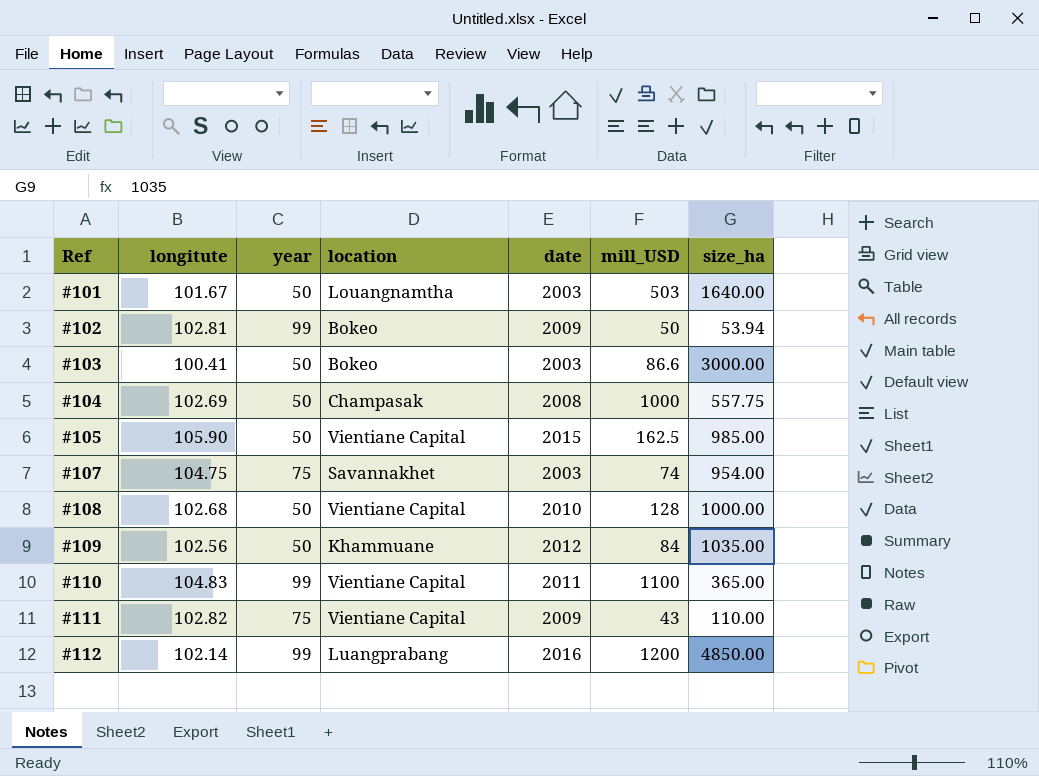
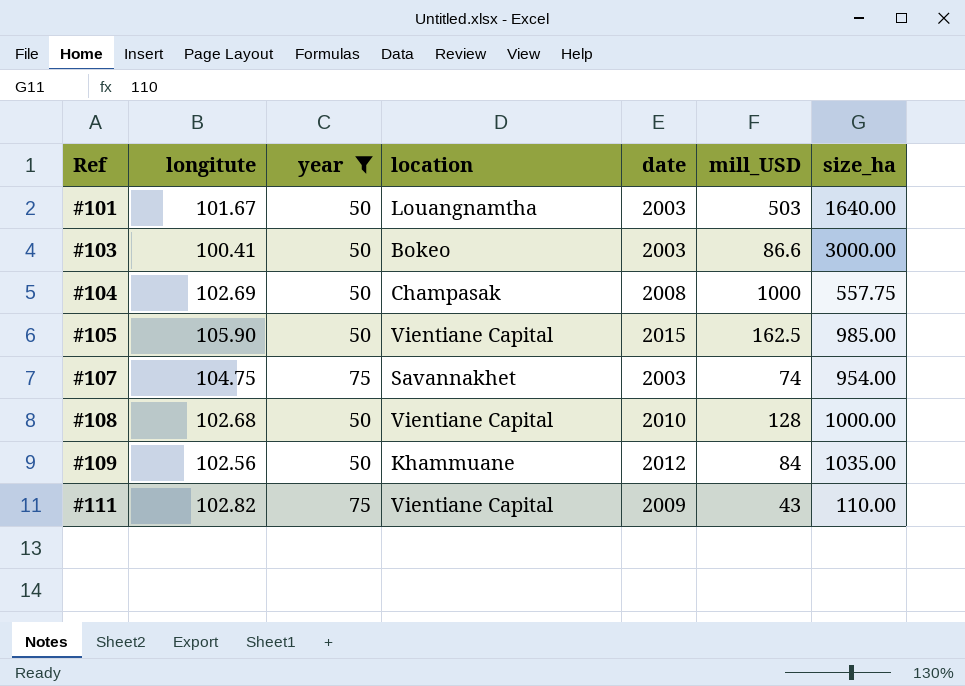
filter: none -> year != 99

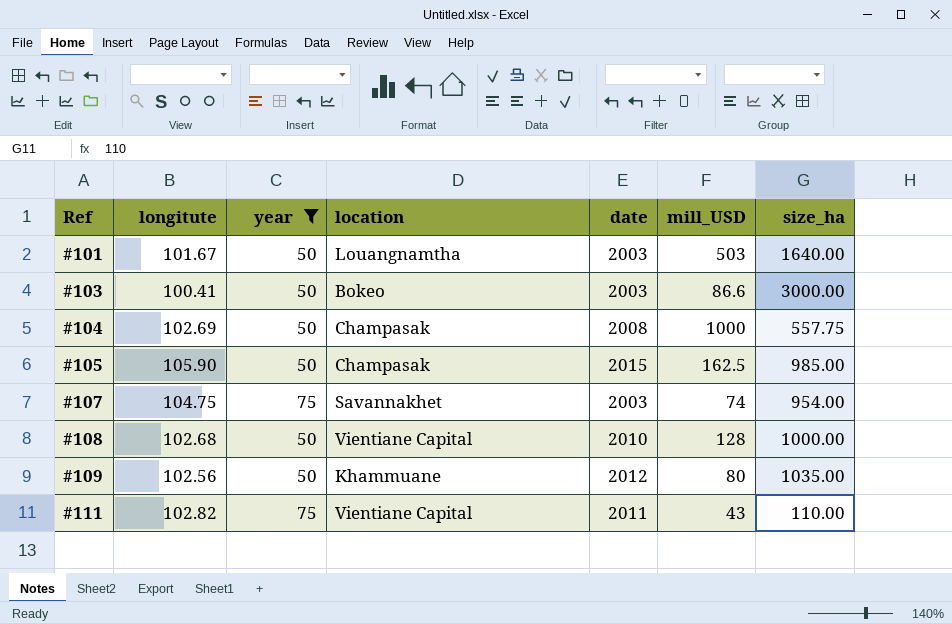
#105 | location: Vientiane Capital -> Champasak
#109 | mill_USD: 84 -> 80
#111 | date: 2009 -> 2011

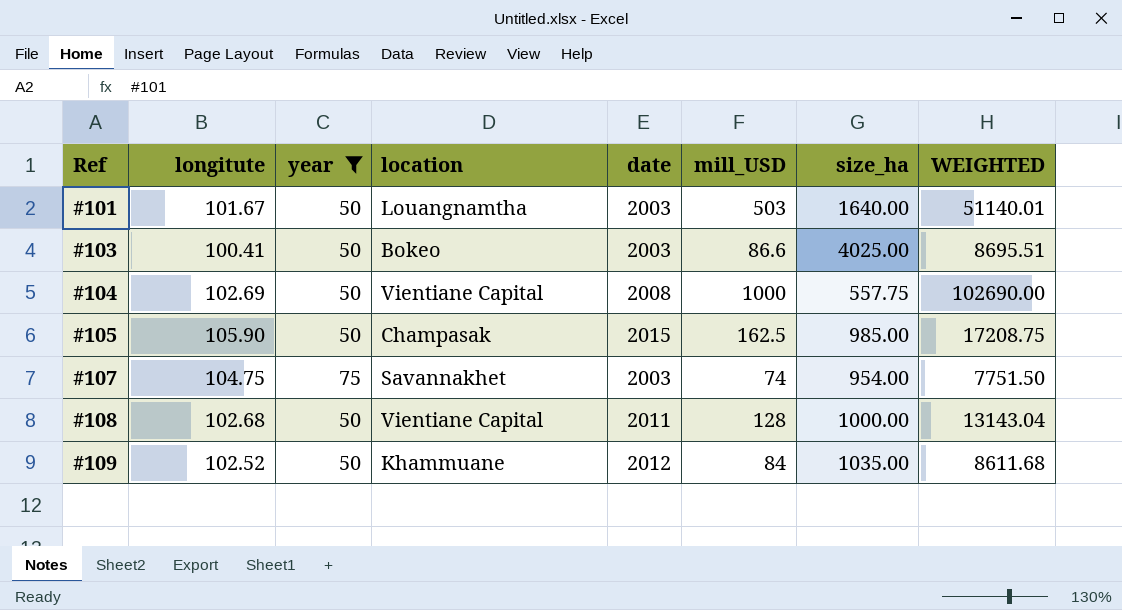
column WEIGHTED | formula: none -> [longitute] * [mill_USD]
row #111: 102.82 | 75 | Vientiane Capital | 2011 | 43 | 110.00 -> none
#103 | size_ha: 3000.00 -> 4025.00
#104 | location: Champasak -> Vientiane Capital
#108 | date: 2010 -> 2011
#109 | longitute: 102.56 -> 102.52
#109 | mill_USD: 80 -> 84

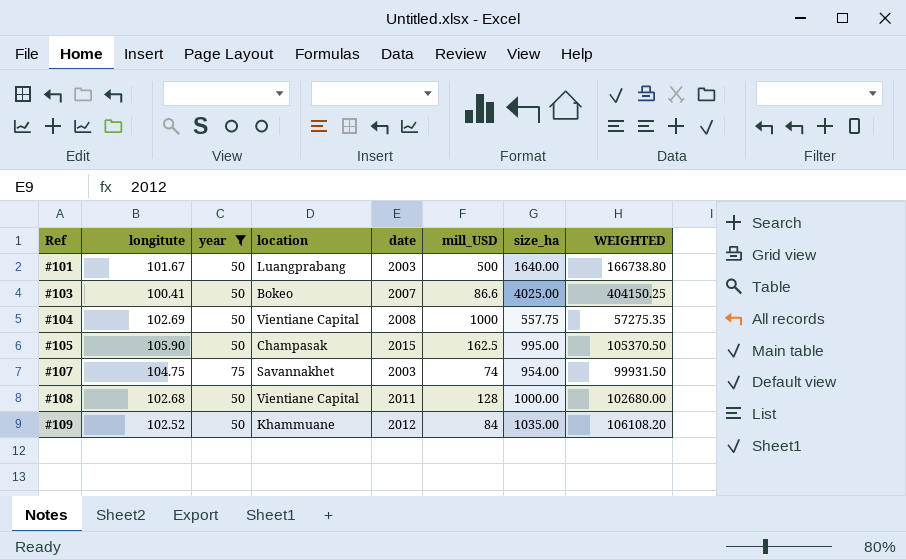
column WEIGHTED | formula: [longitute] * [mill_USD] -> [longitute] * [size_ha]
#101 | location: Louangnamtha -> Luangprabang
#101 | mill_USD: 503 -> 500
#103 | date: 2003 -> 2007
#105 | size_ha: 985.00 -> 995.00

